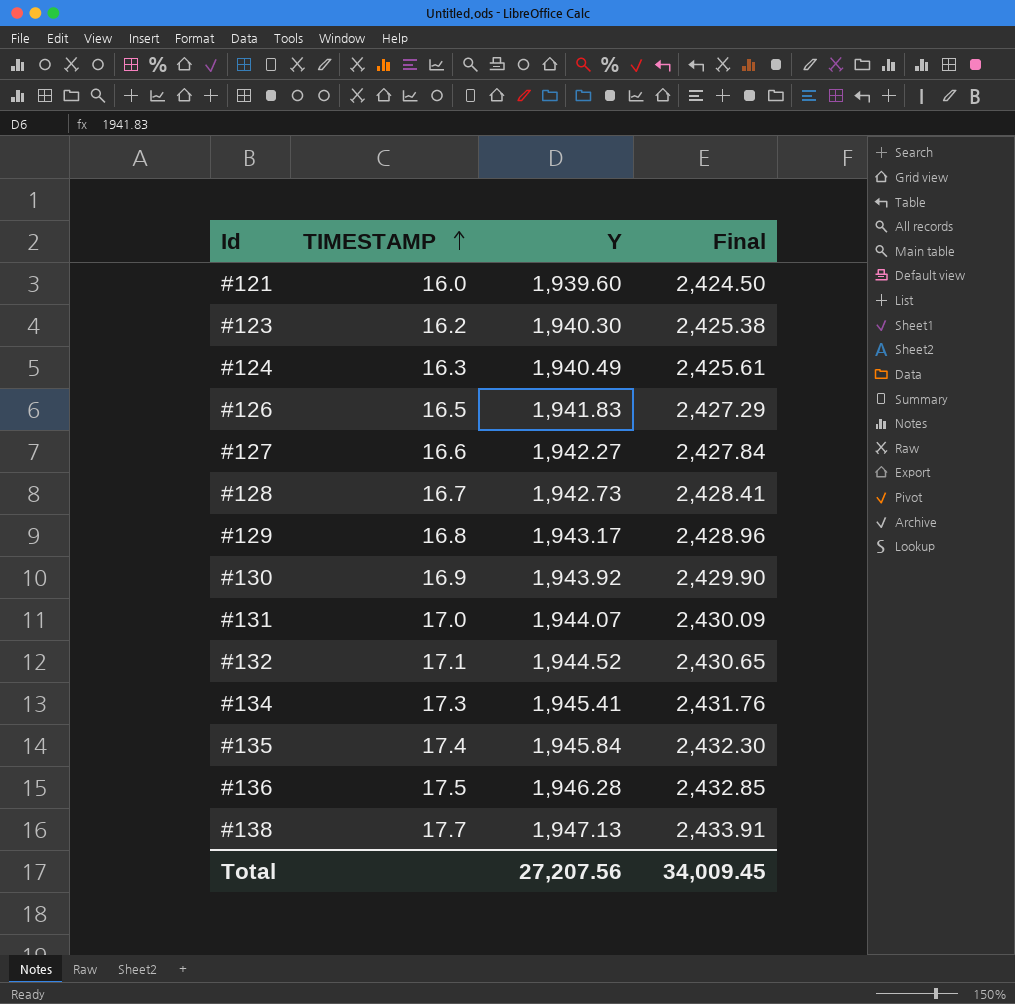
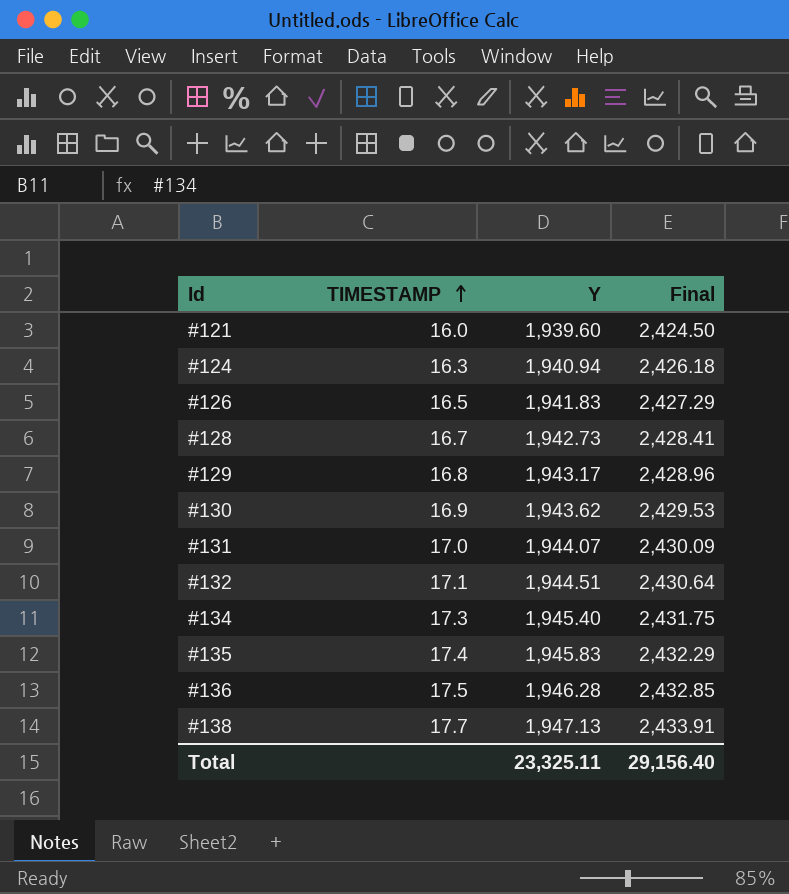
row #123: 16.2 | 1,940.30 | 2,425.38 -> none
row #127: 16.6 | 1,942.27 | 2,427.84 -> none
#124 | Y: 1,940.49 -> 1,940.94
#124 | Final: 2,425.61 -> 2,426.18
#130 | Y: 1,943.92 -> 1,943.62
#130 | Final: 2,429.90 -> 2,429.53
#132 | Y: 1,944.52 -> 1,944.51
#132 | Final: 2,430.65 -> 2,430.64
#134 | Y: 1,945.41 -> 1,945.40
#134 | Final: 2,431.76 -> 2,431.75
#135 | Y: 1,945.84 -> 1,945.83
#135 | Final: 2,432.30 -> 2,432.29
Total | Y: 27,207.56 -> 23,325.11
Total | Final: 34,009.45 -> 29,156.40

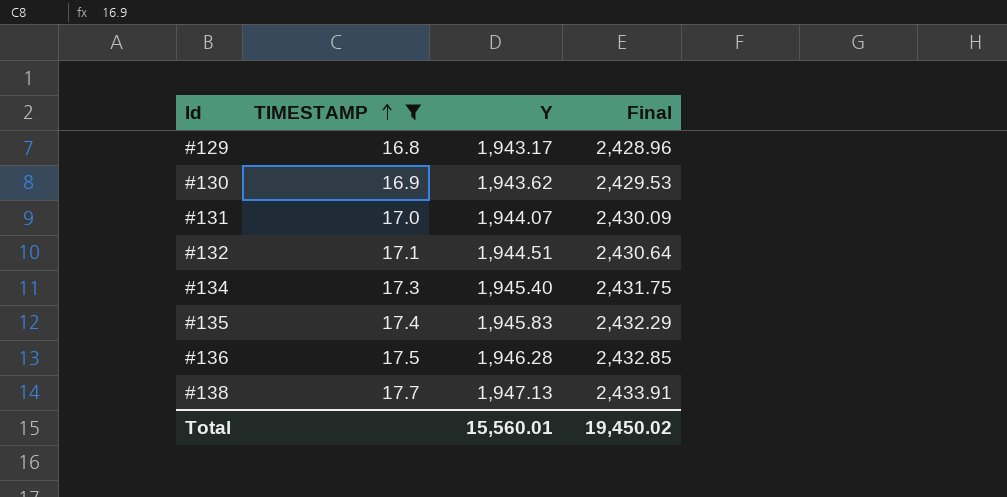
filter: none -> TIMESTAMP >= 16.8
Total | Y: 23,325.11 -> 15,560.01
Total | Final: 29,156.40 -> 19,450.02

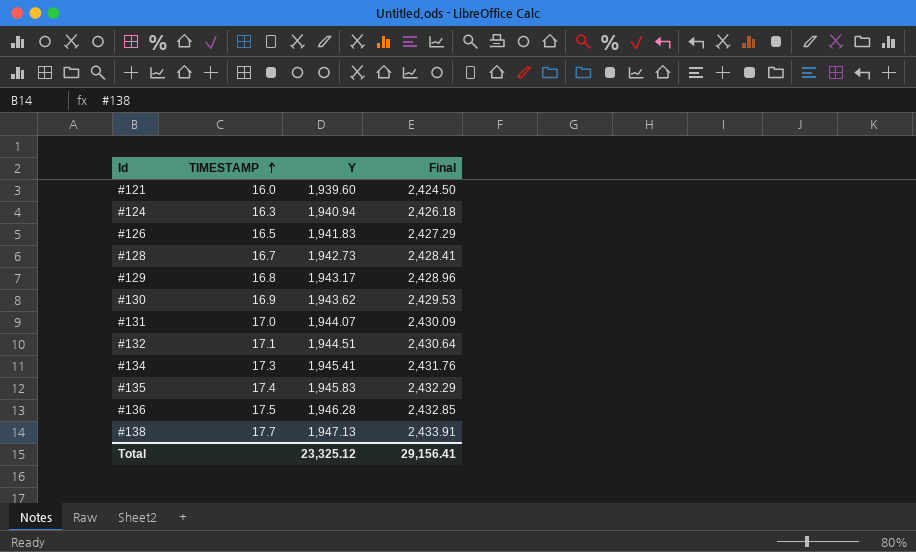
filter: TIMESTAMP >= 16.8 -> none
#134 | Y: 1,945.40 -> 1,945.41
#134 | Final: 2,431.75 -> 2,431.76
Total | Y: 15,560.01 -> 23,325.12
Total | Final: 19,450.02 -> 29,156.41

